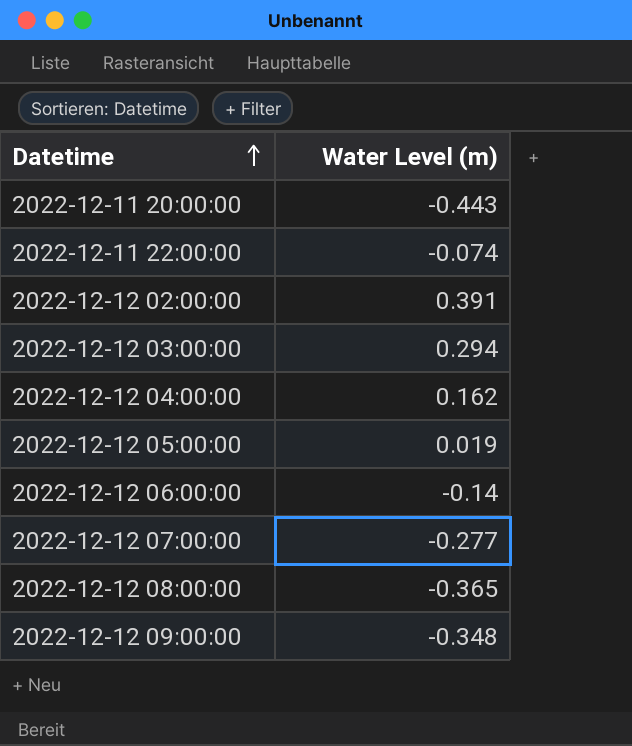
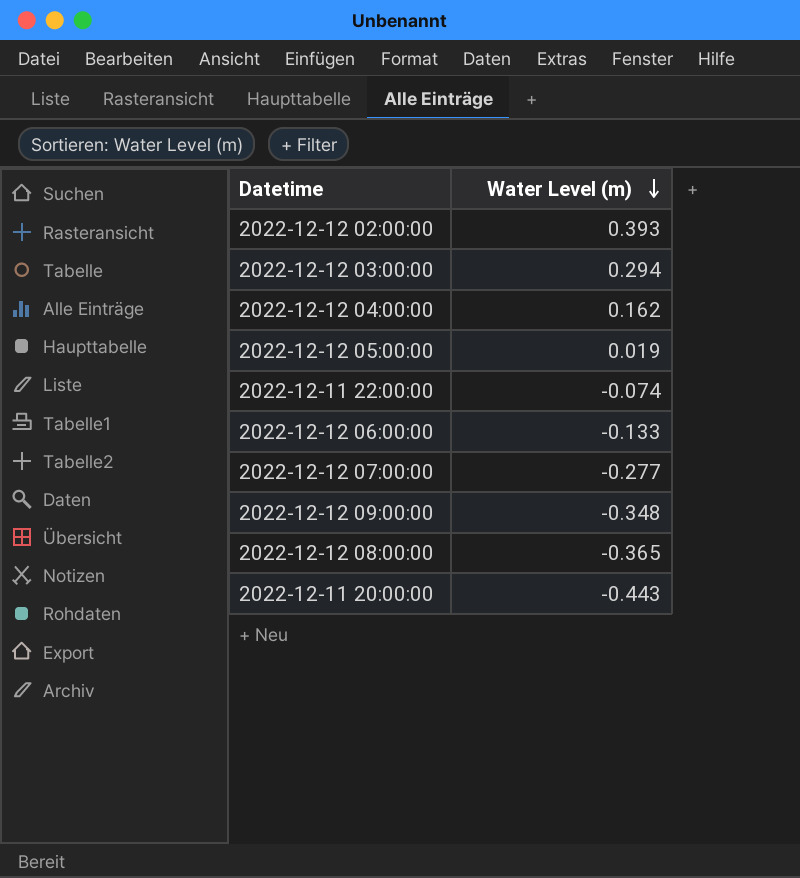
row order: Datetime ascending -> Water Level (m) descending
2022-12-12 02:00:00 | Water Level (m): 0.391 -> 0.393
2022-12-12 06:00:00 | Water Level (m): -0.14 -> -0.133

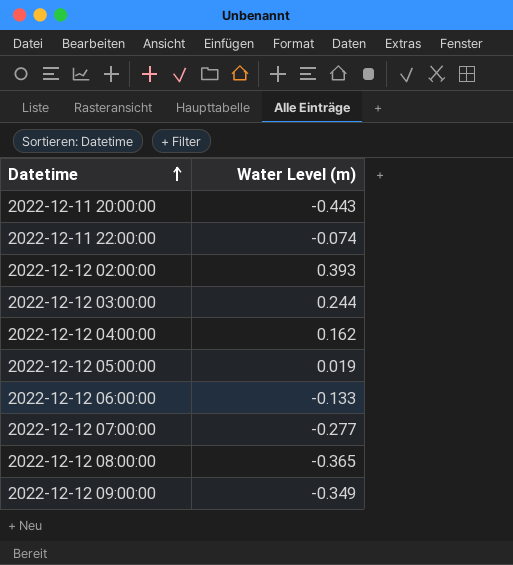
row order: Water Level (m) descending -> Datetime ascending
2022-12-12 03:00:00 | Water Level (m): 0.294 -> 0.244
2022-12-12 09:00:00 | Water Level (m): -0.348 -> -0.349

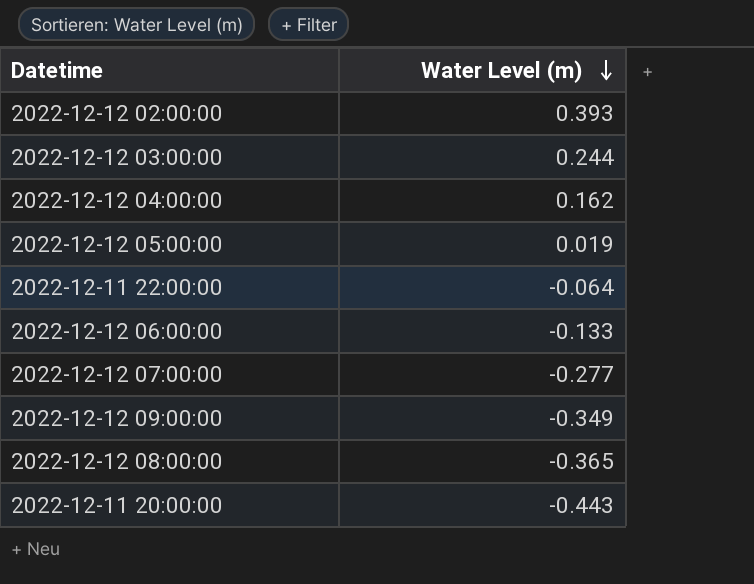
row order: Datetime ascending -> Water Level (m) descending
2022-12-11 22:00:00 | Water Level (m): -0.074 -> -0.064

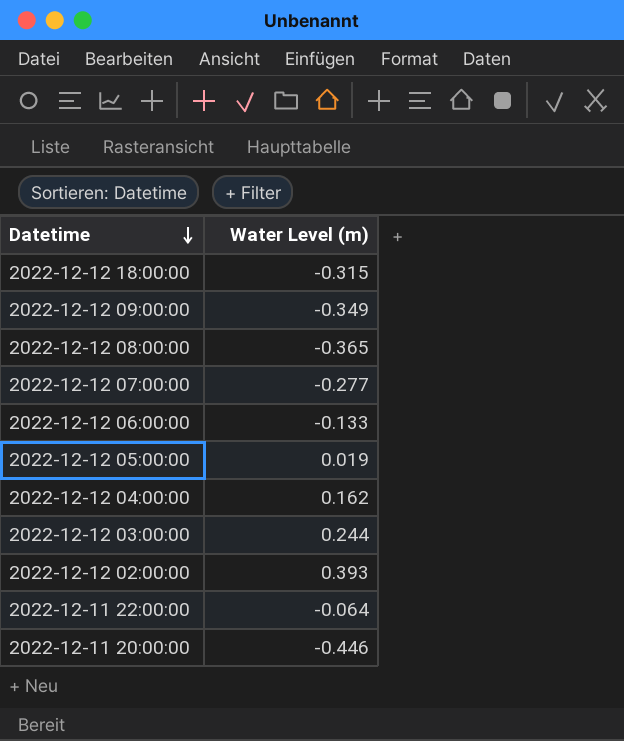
row order: Water Level (m) descending -> Datetime descending
row 2022-12-12 18:00:00: none -> -0.315
2022-12-11 20:00:00 | Water Level (m): -0.443 -> -0.446

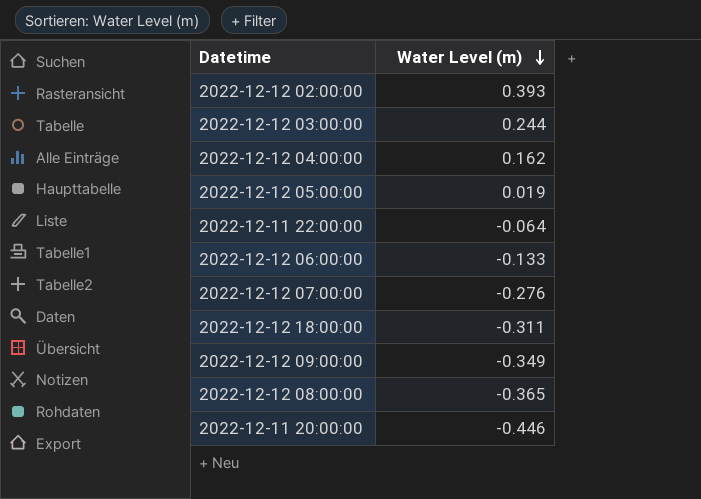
row order: Datetime descending -> Water Level (m) descending
2022-12-12 07:00:00 | Water Level (m): -0.277 -> -0.276
2022-12-12 18:00:00 | Water Level (m): -0.315 -> -0.311

